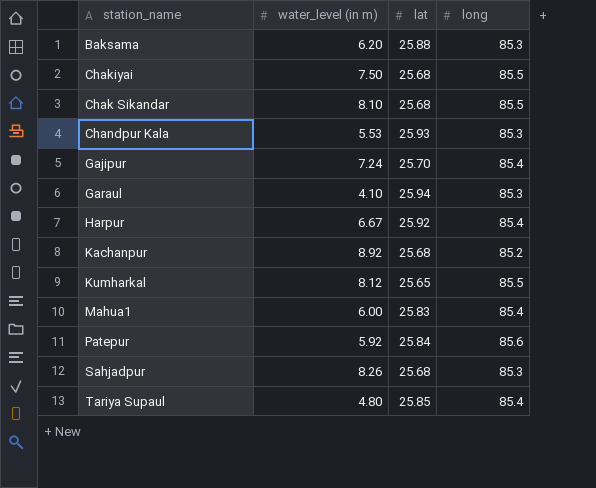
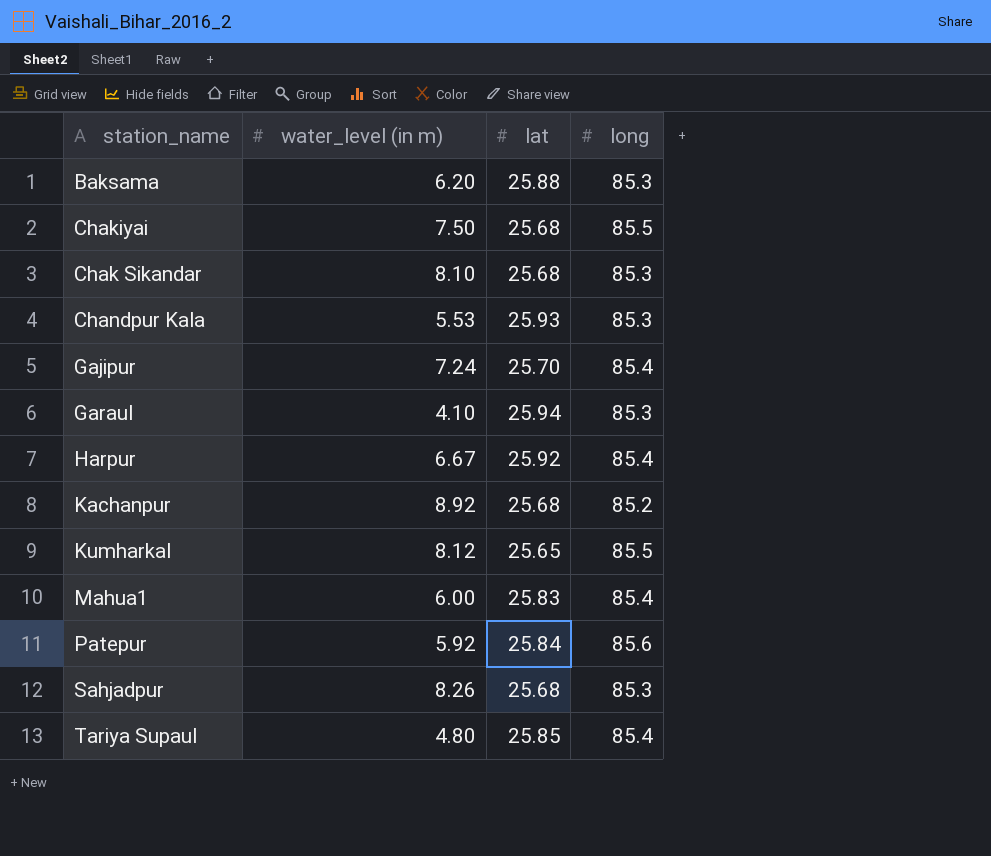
Chak Sikandar | long: 85.5 -> 85.3

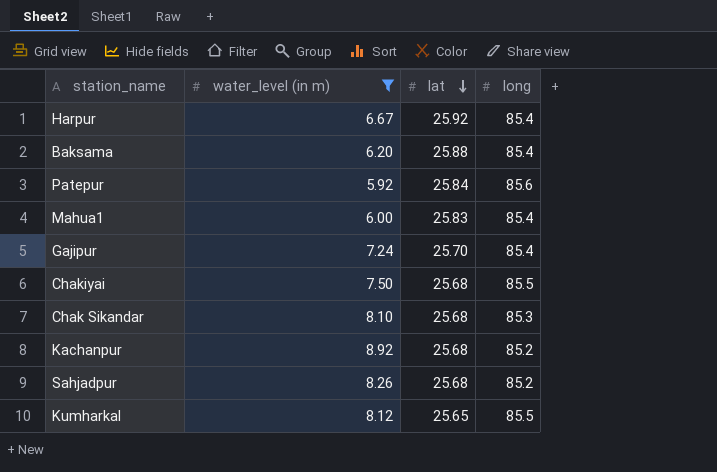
filter: none -> water_level (in m) >= 5.92
row order: none -> lat descending
Baksama | long: 85.3 -> 85.4
Sahjadpur | long: 85.3 -> 85.2

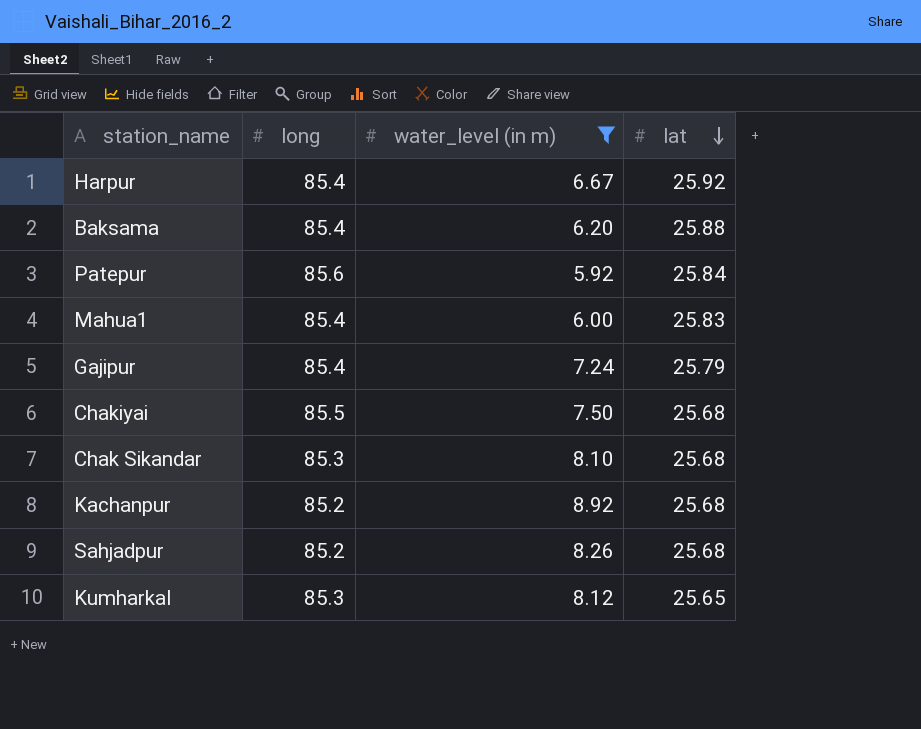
column long | position: 4 -> 2
Gajipur | lat: 25.70 -> 25.79
Kumharkal | long: 85.5 -> 85.3

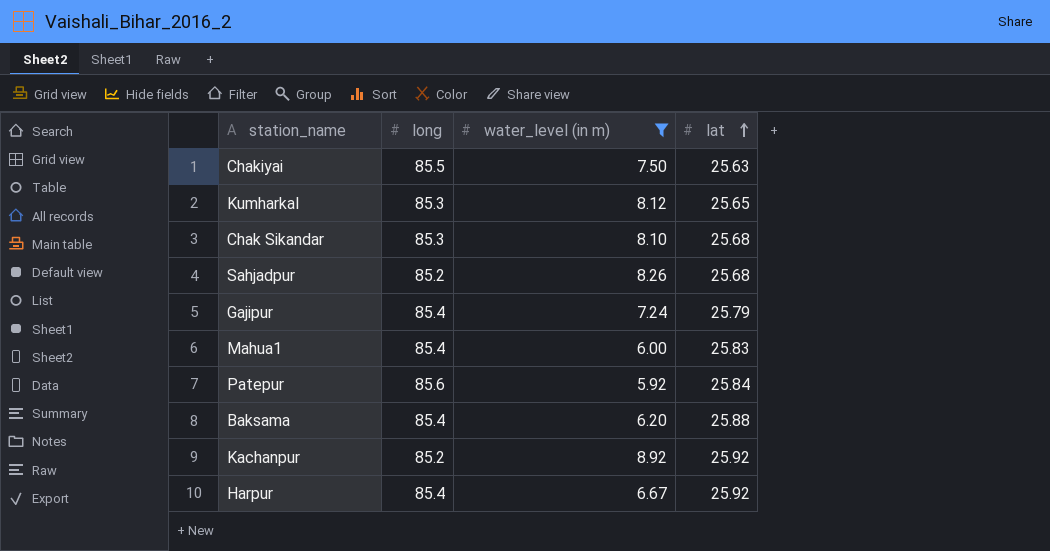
row order: lat descending -> lat ascending
Chakiyai | lat: 25.68 -> 25.63
Kachanpur | lat: 25.68 -> 25.92

